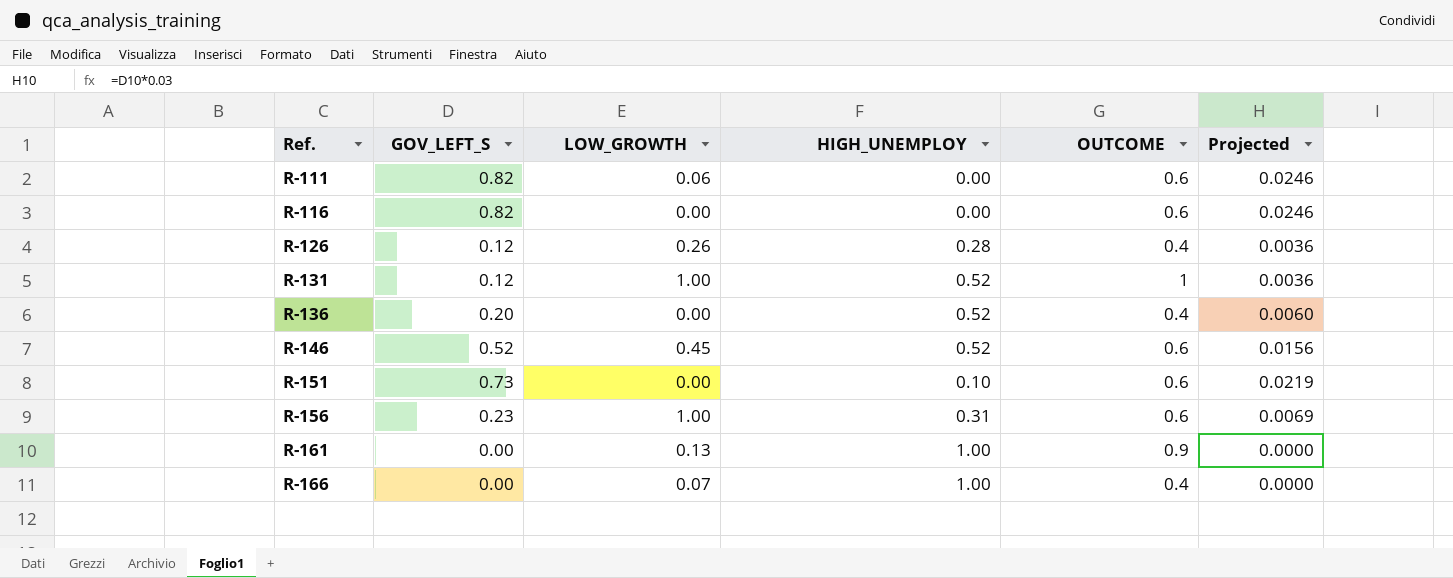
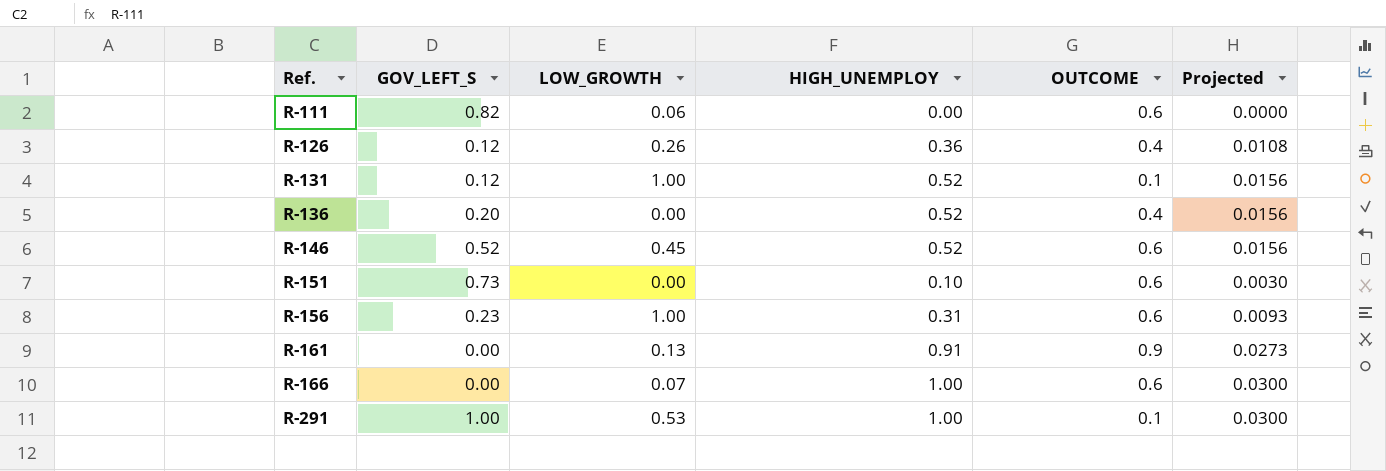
column Projected | formula: [GOV_LEFT_S] * 0.03 -> [HIGH_UNEMPLOY] * 0.03
row R-116: 0.82 | 0.00 | 0.00 | 0.6 | 0.0246 -> none
R-126 | HIGH_UNEMPLOY: 0.28 -> 0.36
R-131 | OUTCOME: 1 -> 0.1
R-161 | HIGH_UNEMPLOY: 1.00 -> 0.91
R-166 | OUTCOME: 0.4 -> 0.6
row R-291: none -> 1.00 | 0.53 | 1.00 | 0.1 | 0.0300

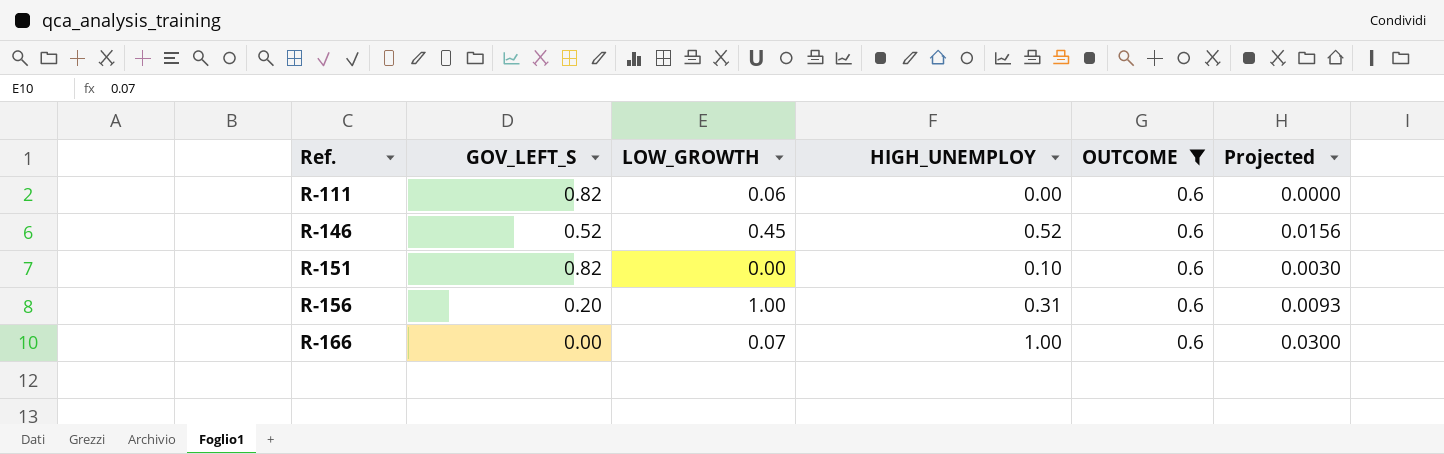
filter: none -> OUTCOME = 0.6
R-151 | GOV_LEFT_S: 0.73 -> 0.82
R-156 | GOV_LEFT_S: 0.23 -> 0.20

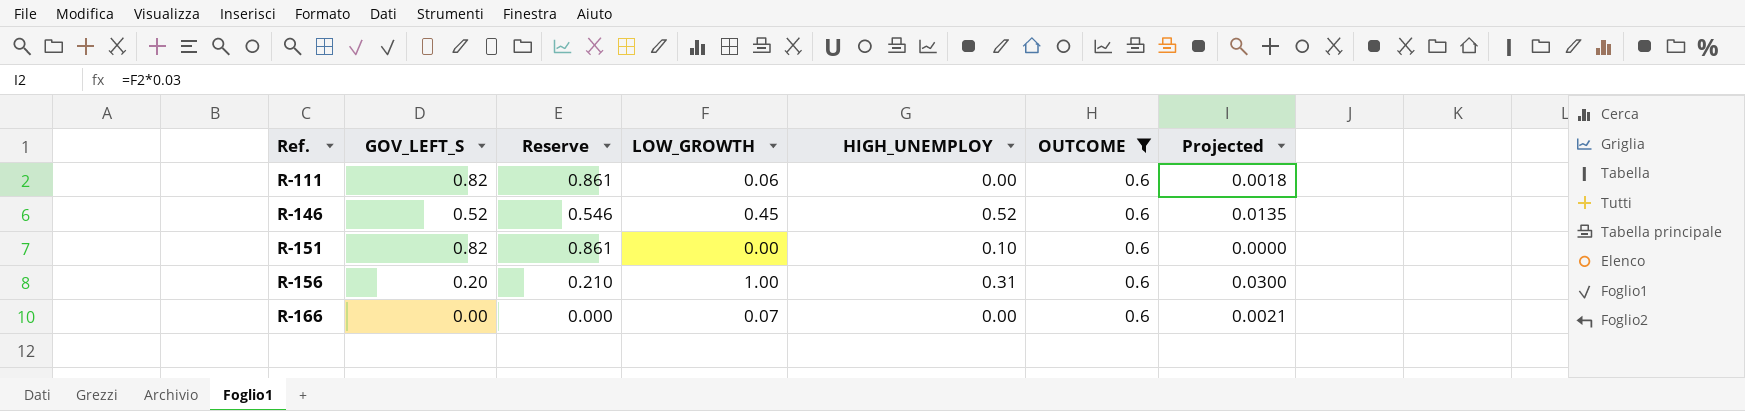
column Reserve | formula: none -> [GOV_LEFT_S] * 1.05
column Projected | formula: [HIGH_UNEMPLOY] * 0.03 -> [LOW_GROWTH] * 0.03
R-166 | HIGH_UNEMPLOY: 1.00 -> 0.00

